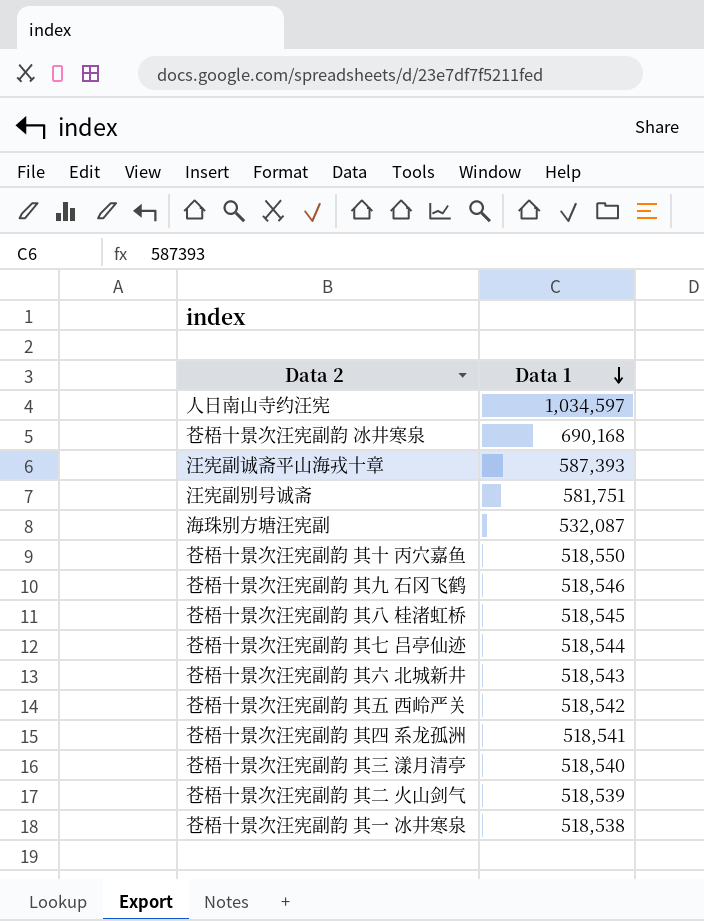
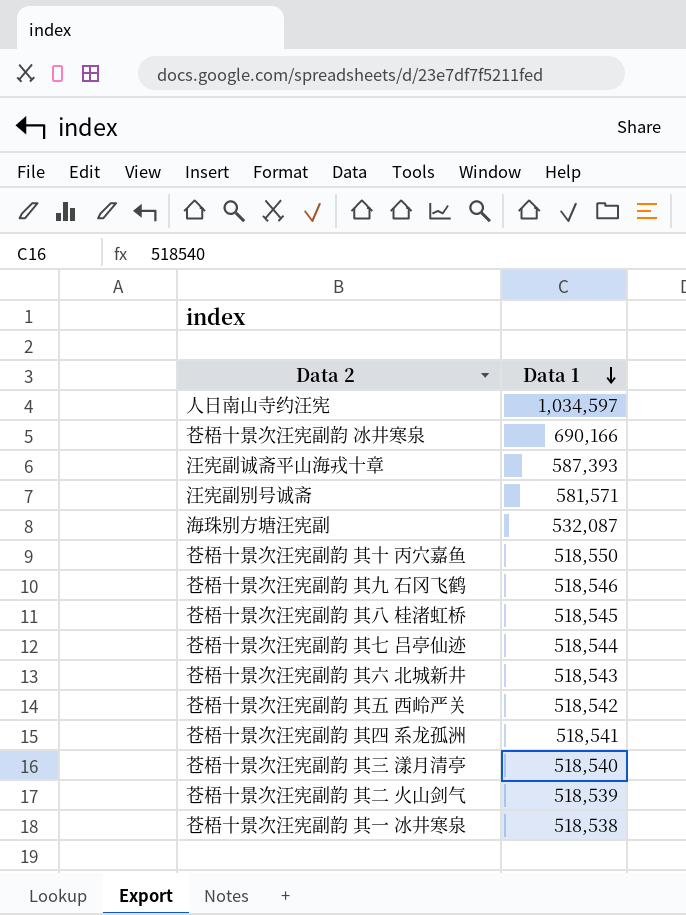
苍梧十景次汪宪副韵 冰井寒泉 | Data 1: 690,168 -> 690,166
汪宪副别号诚斋 | Data 1: 581,751 -> 581,571

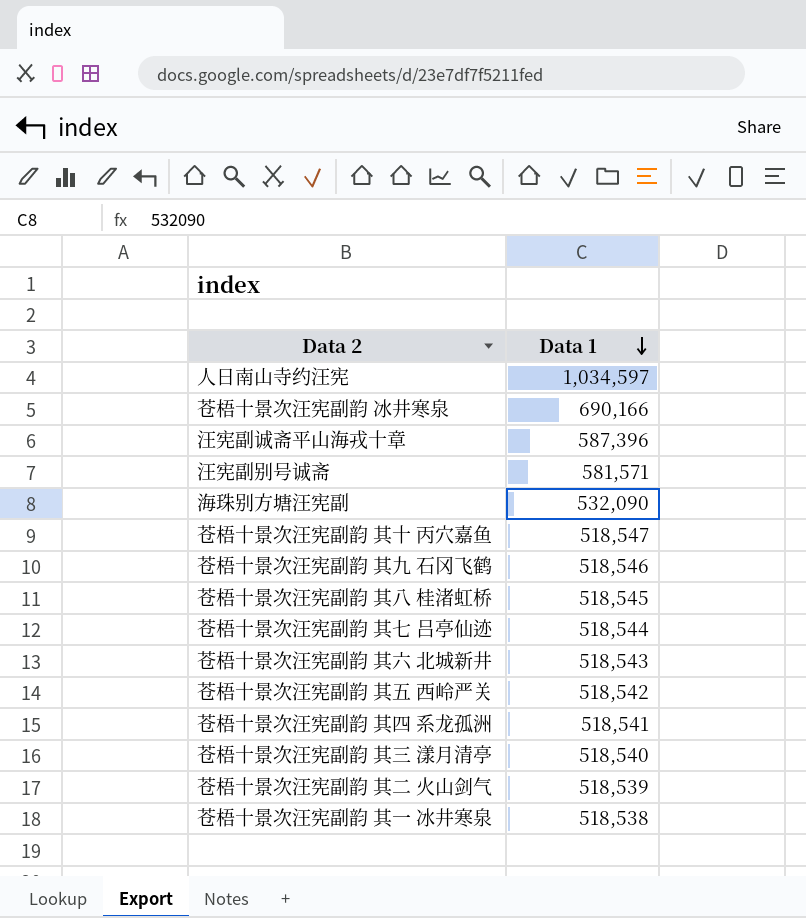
汪宪副诚斋平山海戎十章 | Data 1: 587,393 -> 587,396
海珠别方塘汪宪副 | Data 1: 532,087 -> 532,090
苍梧十景次汪宪副韵 其十 丙穴嘉鱼 | Data 1: 518,550 -> 518,547

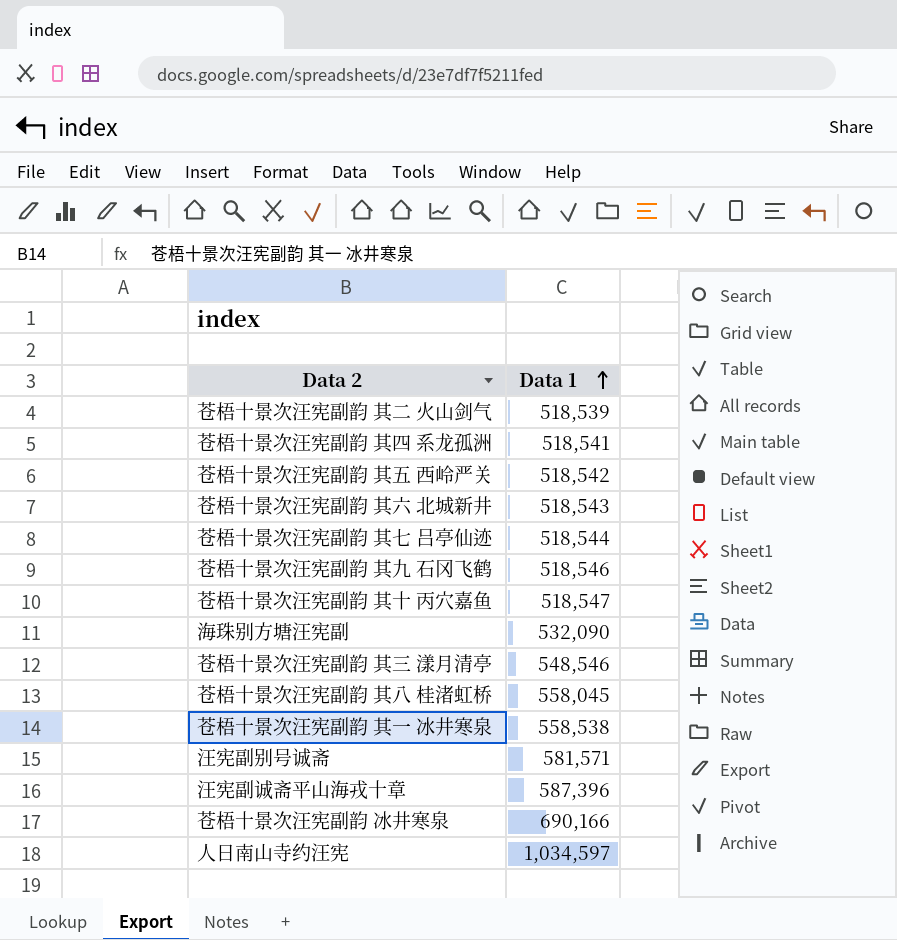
row order: Data 1 descending -> Data 1 ascending
苍梧十景次汪宪副韵 其三 漾月清亭 | Data 1: 518,540 -> 548,546
苍梧十景次汪宪副韵 其八 桂渚虹桥 | Data 1: 518,545 -> 558,045
苍梧十景次汪宪副韵 其一 冰井寒泉 | Data 1: 518,538 -> 558,538

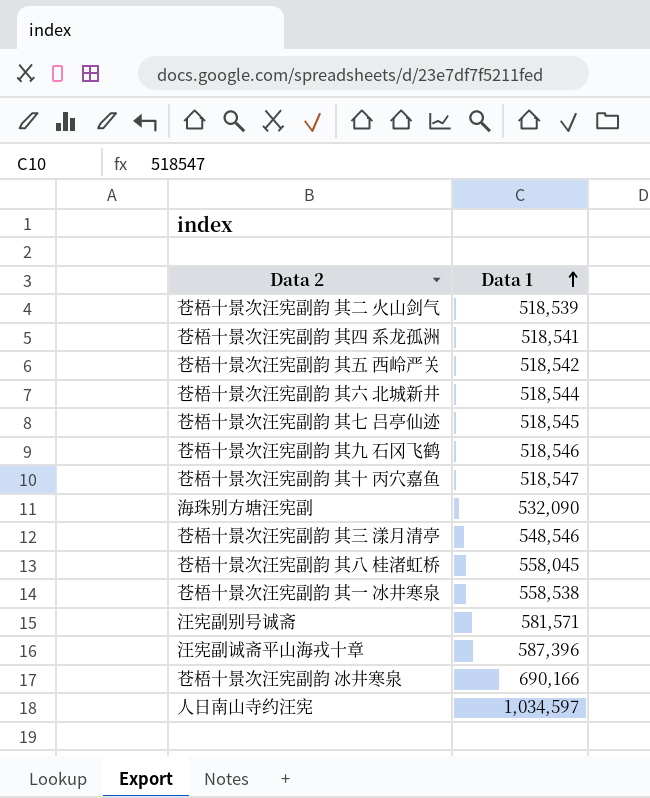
苍梧十景次汪宪副韵 其六 北城新井 | Data 1: 518,543 -> 518,544
苍梧十景次汪宪副韵 其七 吕亭仙迹 | Data 1: 518,544 -> 518,545

